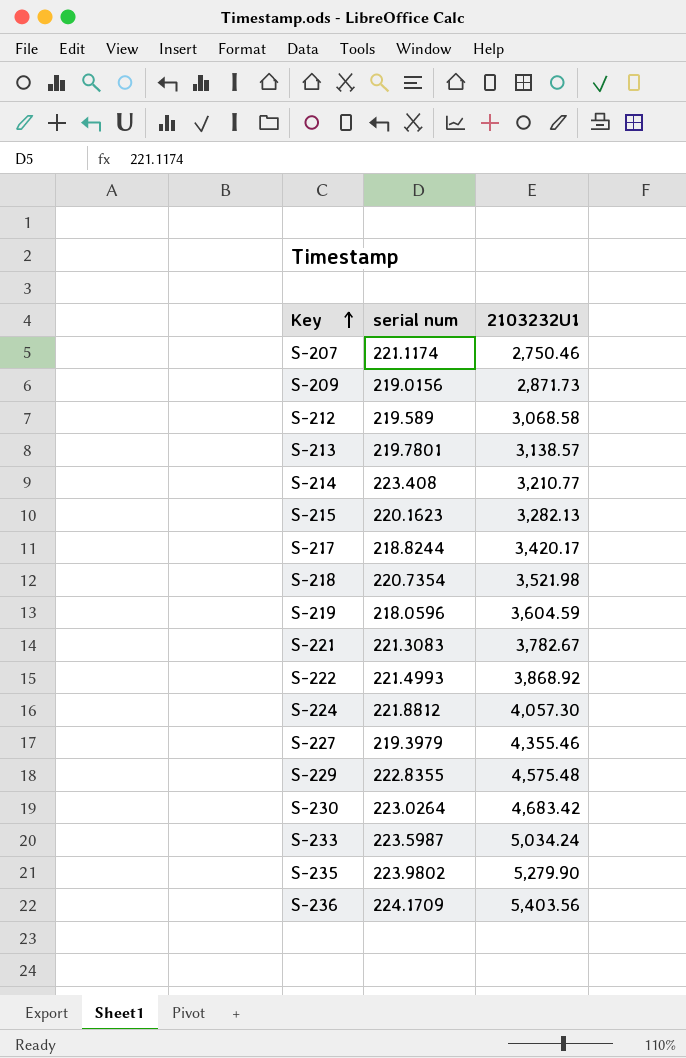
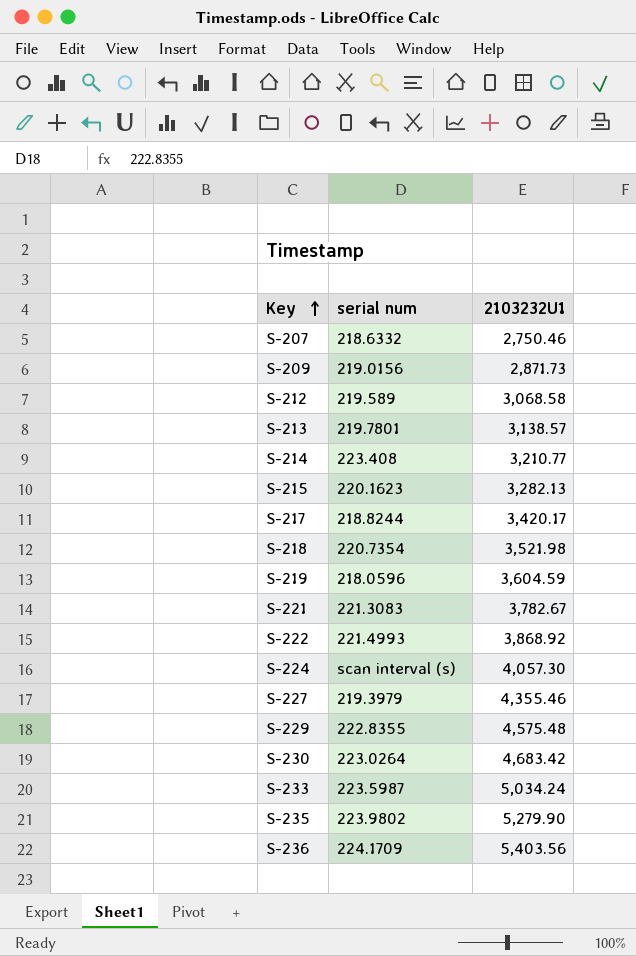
S-207 | serial num: 221.1174 -> 218.6332
S-224 | serial num: 221.8812 -> scan interval (s)

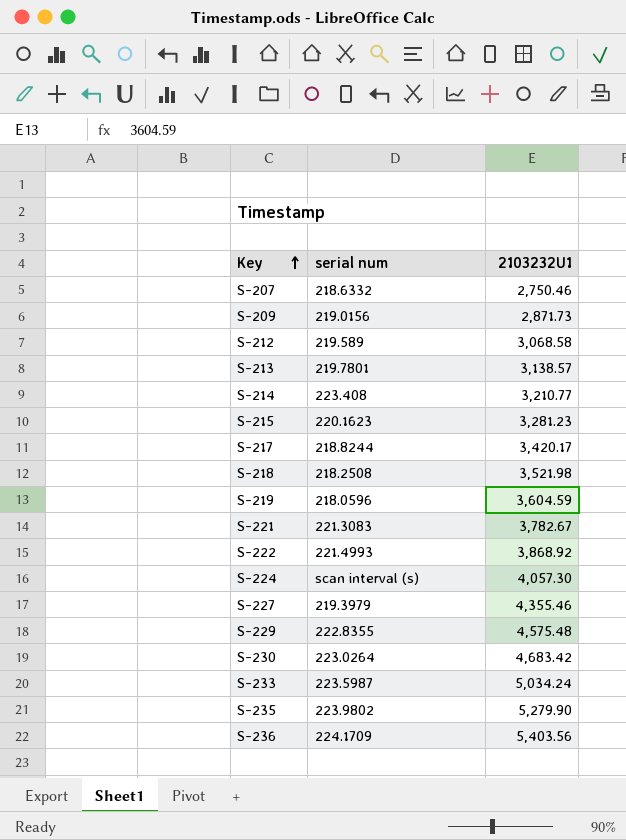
S-215 | 2103232U1: 3,282.13 -> 3,281.23
S-218 | serial num: 220.7354 -> 218.2508

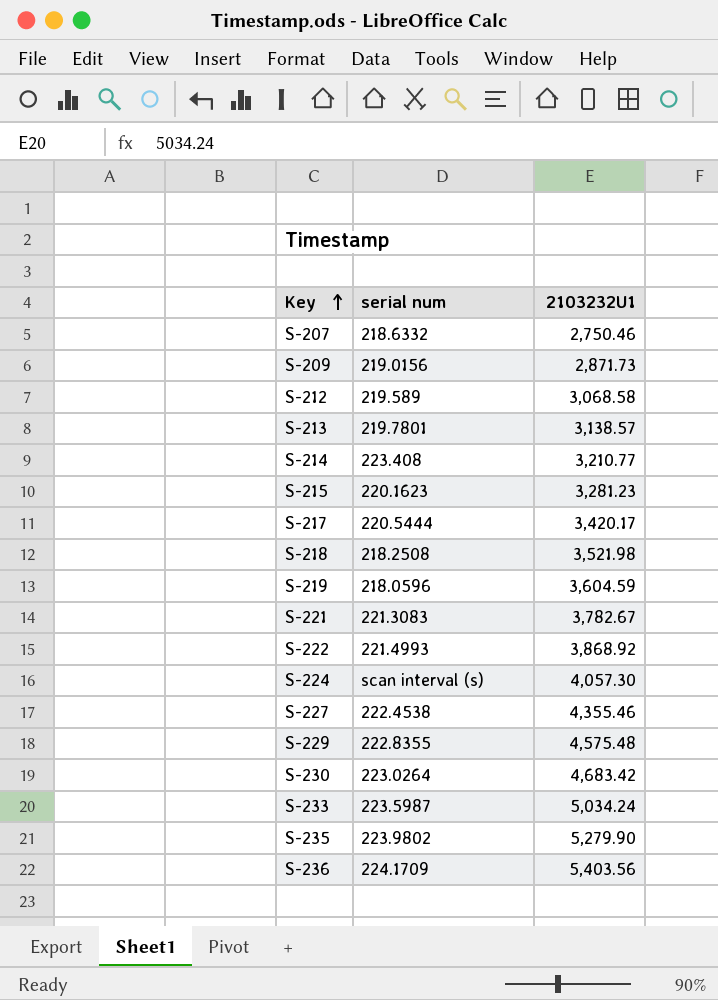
S-217 | serial num: 218.8244 -> 220.5444
S-227 | serial num: 219.3979 -> 222.4538

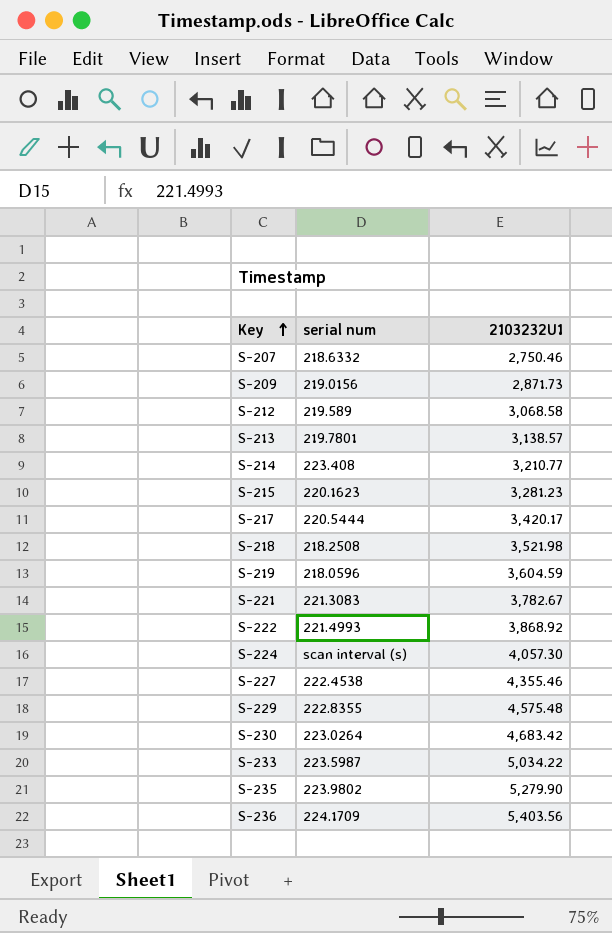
S-233 | 2103232U1: 5,034.24 -> 5,034.22

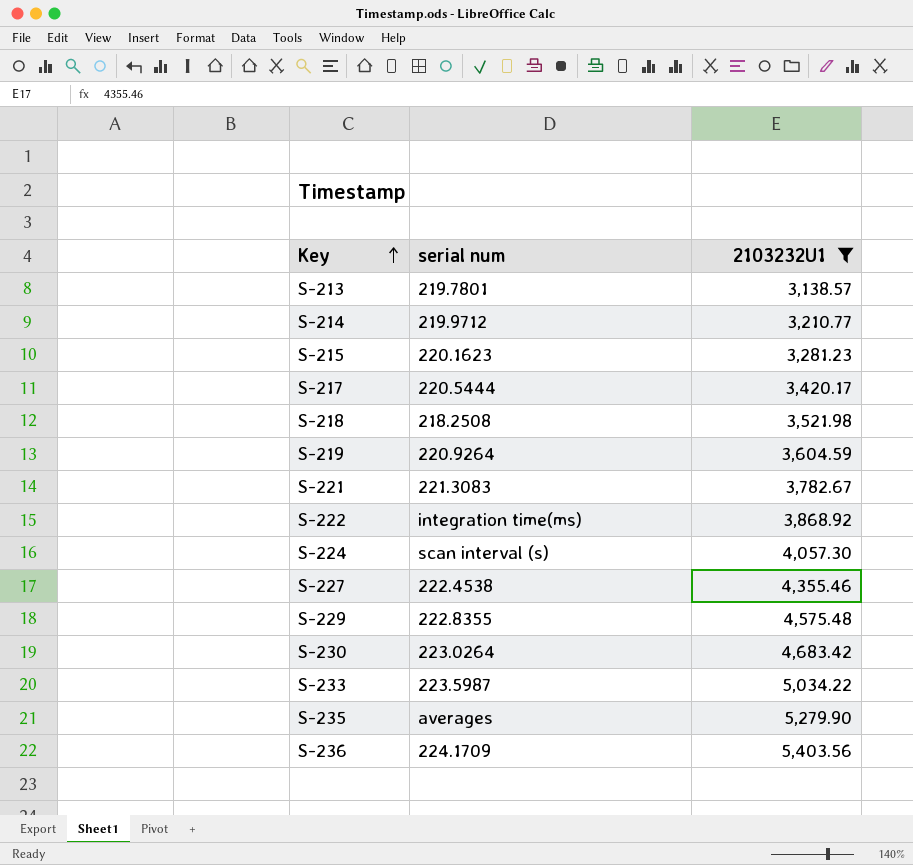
filter: none -> 2103232U1 >= 3,138.57
S-214 | serial num: 223.408 -> 219.9712
S-219 | serial num: 218.0596 -> 220.9264
S-222 | serial num: 221.4993 -> integration time(ms)
S-235 | serial num: 223.9802 -> averages

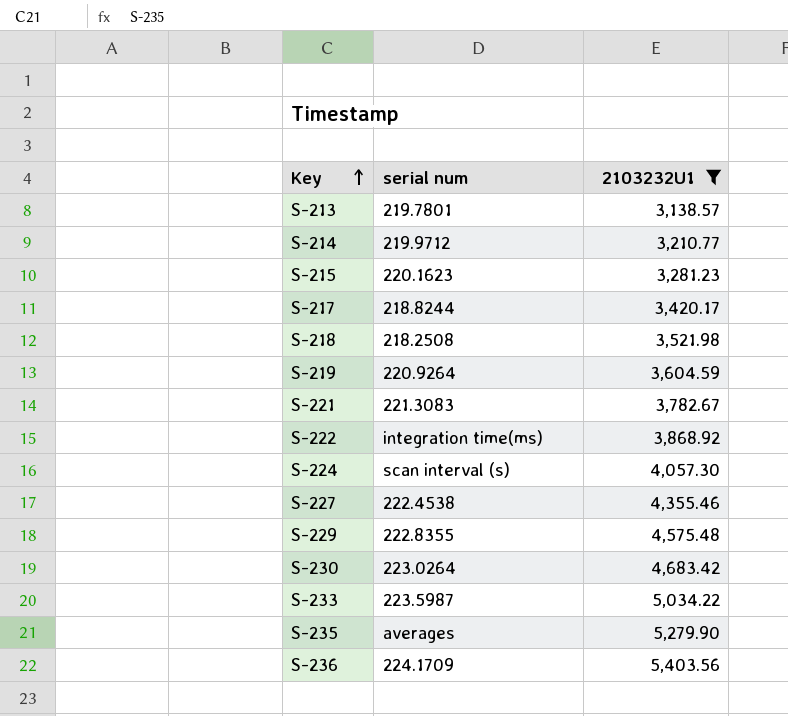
S-217 | serial num: 220.5444 -> 218.8244

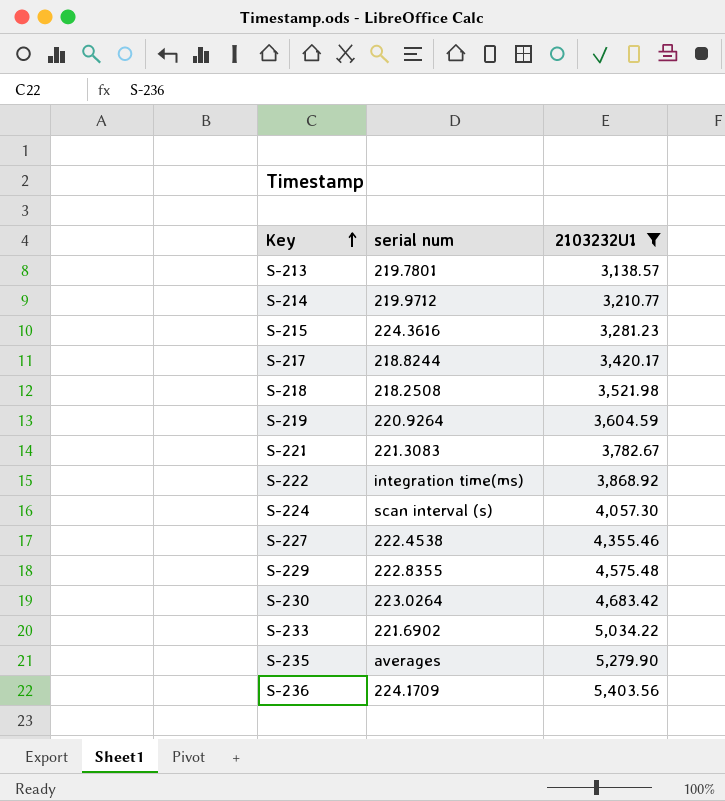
S-215 | serial num: 220.1623 -> 224.3616
S-233 | serial num: 223.5987 -> 221.6902

